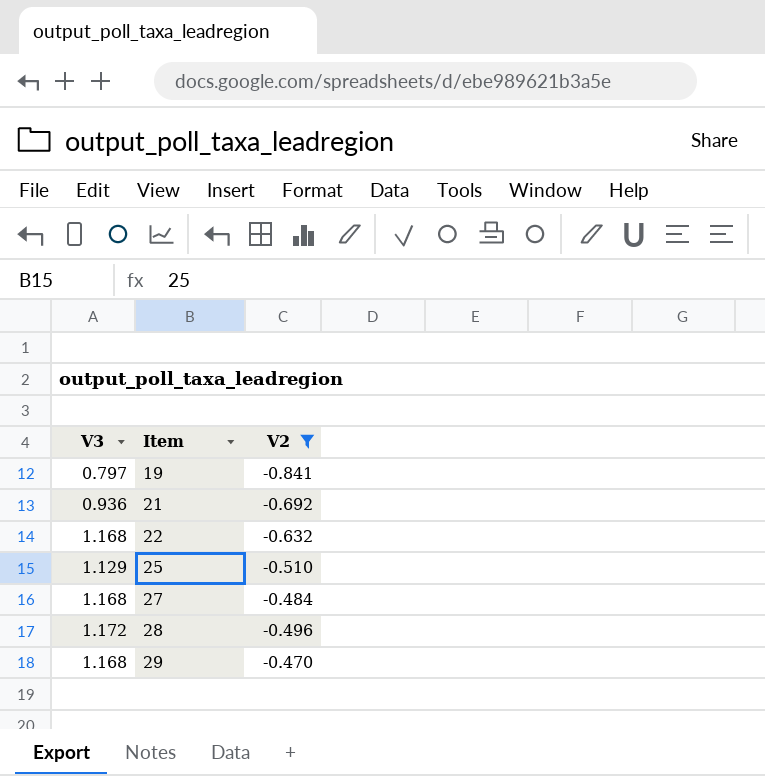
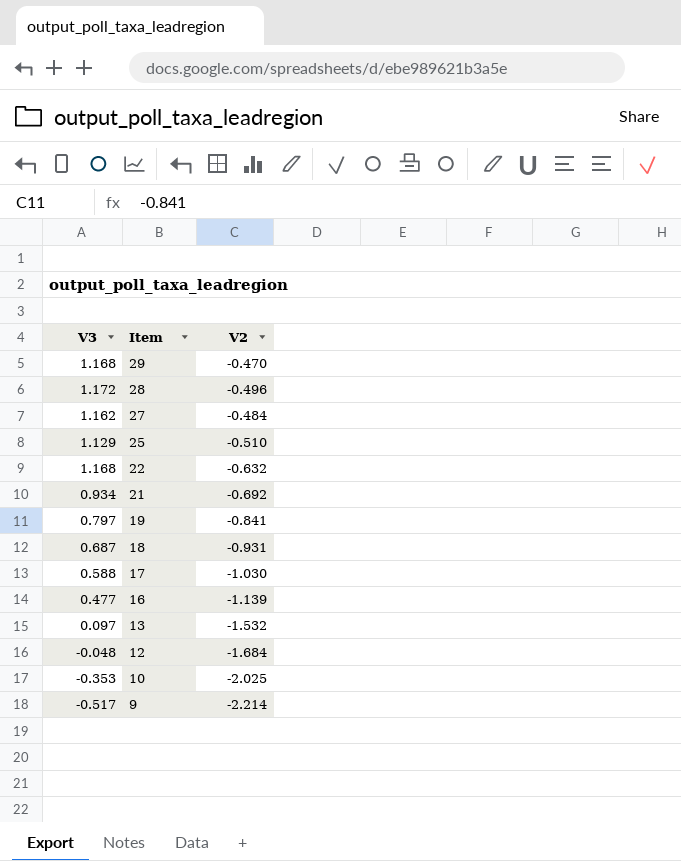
filter: V2 >= -0.841 -> none
row order: Item ascending -> Item descending
27 | V3: 1.168 -> 1.162
21 | V3: 0.936 -> 0.934

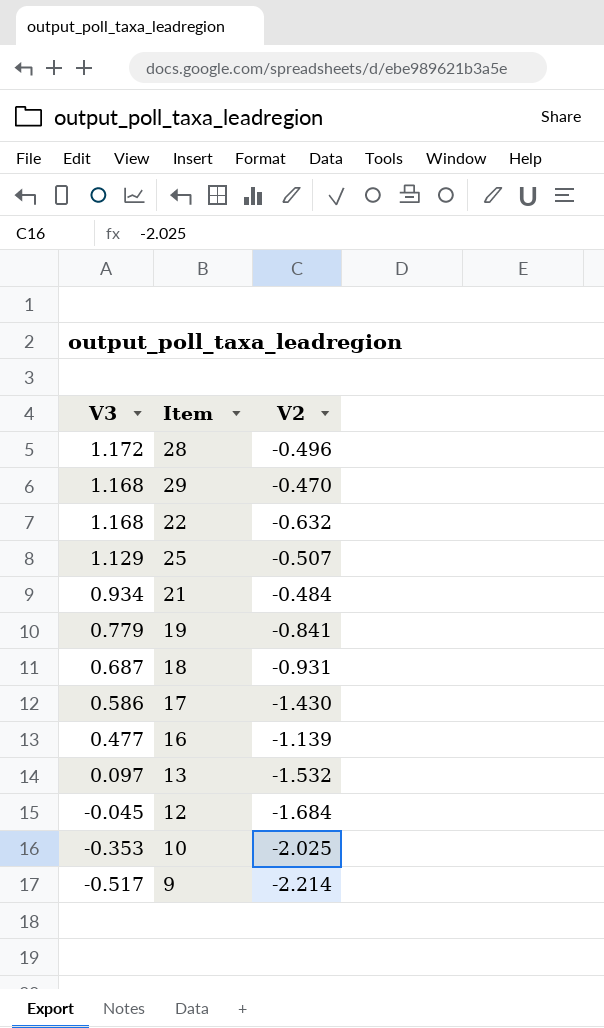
row order: Item descending -> V3 descending
row 27: 1.162 | -0.484 -> none
25 | V2: -0.510 -> -0.507
21 | V2: -0.692 -> -0.484
19 | V3: 0.797 -> 0.779
17 | V3: 0.588 -> 0.586
17 | V2: -1.030 -> -1.430
12 | V3: -0.048 -> -0.045

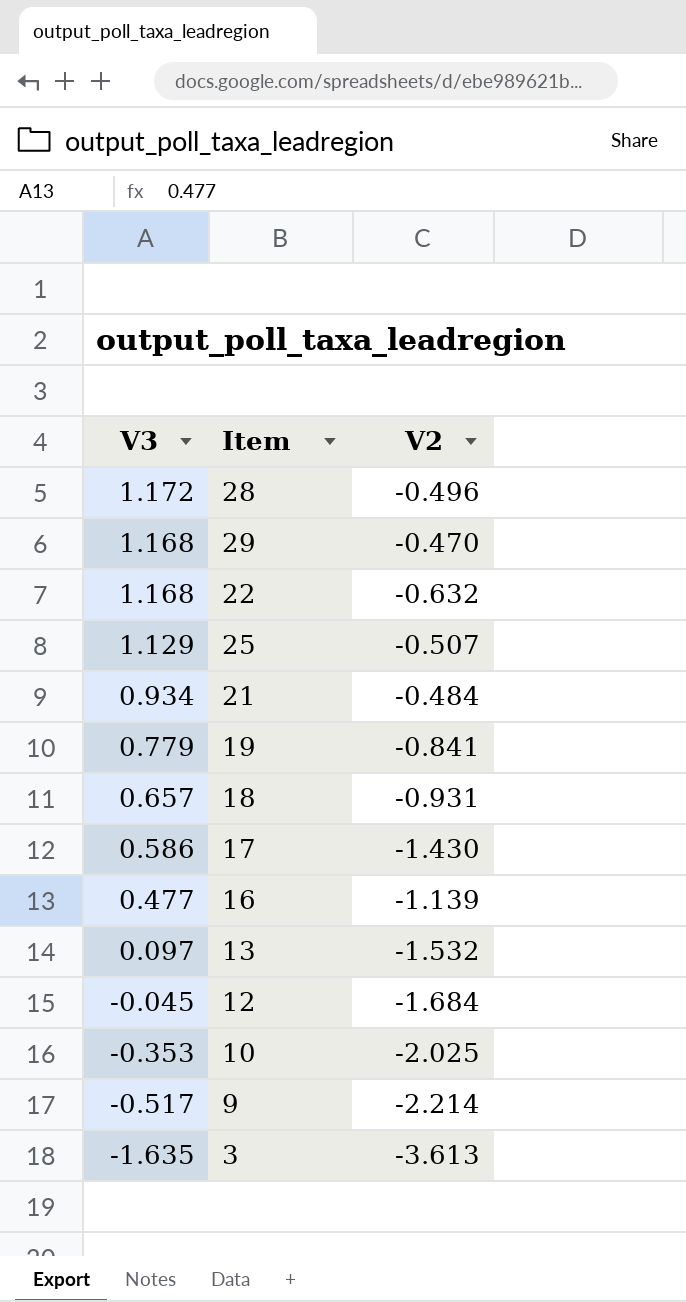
18 | V3: 0.687 -> 0.657
row 3: none -> -1.635 | -3.613

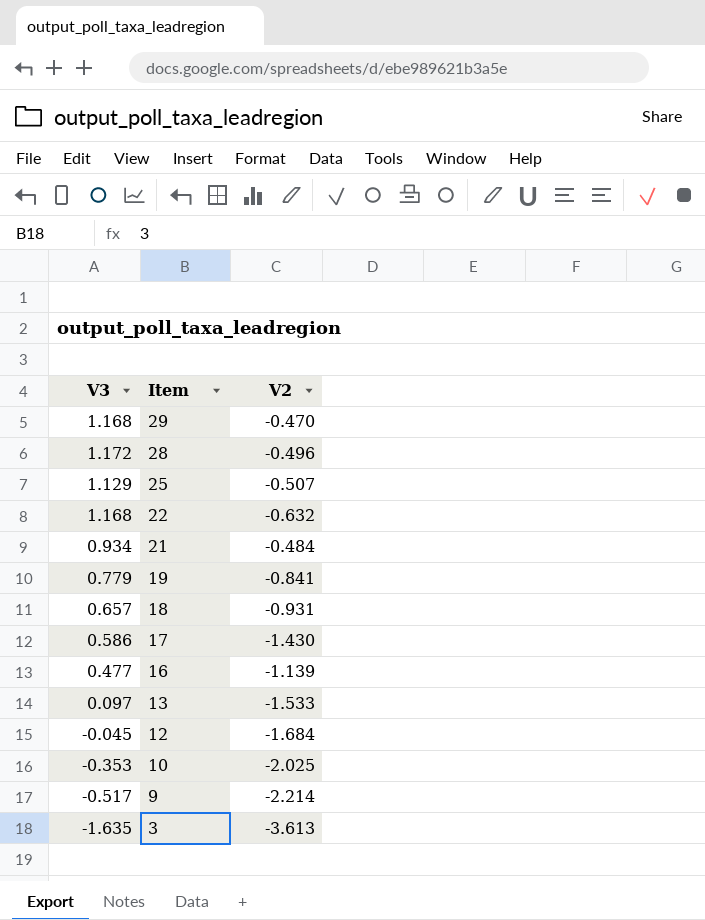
row order: V3 descending -> Item descending
13 | V2: -1.532 -> -1.533

